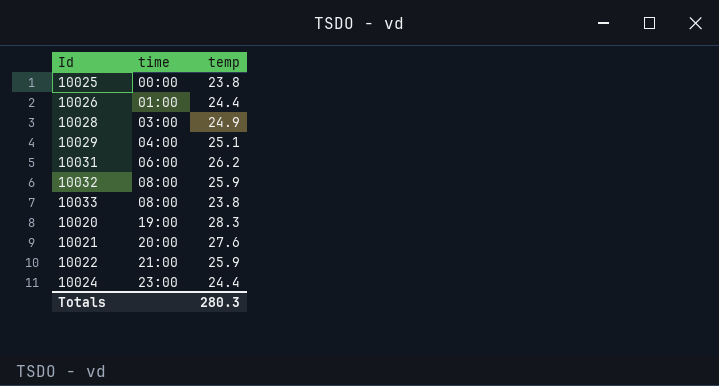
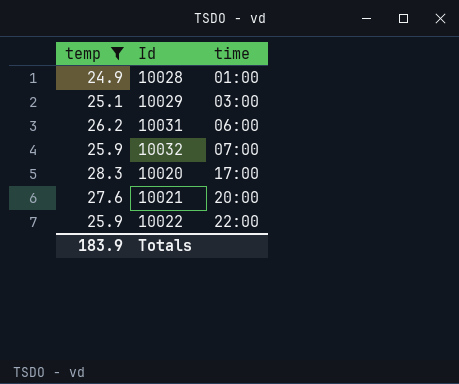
filter: none -> temp >= 24.9
column temp | position: 3 -> 1
10028 | time: 03:00 -> 01:00
10029 | time: 04:00 -> 03:00
10032 | time: 08:00 -> 07:00
10020 | time: 19:00 -> 17:00
10022 | time: 21:00 -> 22:00
Totals | temp: 280.3 -> 183.9

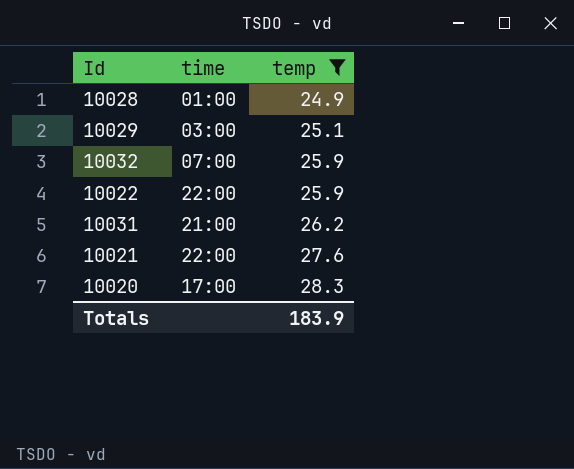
row order: time ascending -> temp ascending
column temp | position: 1 -> 3
10031 | time: 06:00 -> 21:00
10021 | time: 20:00 -> 22:00

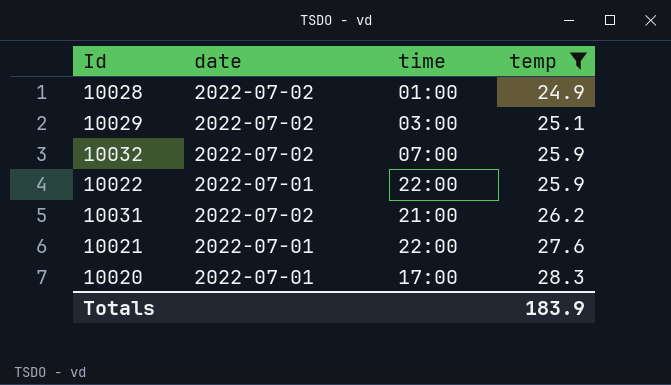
column date | position: none -> 2

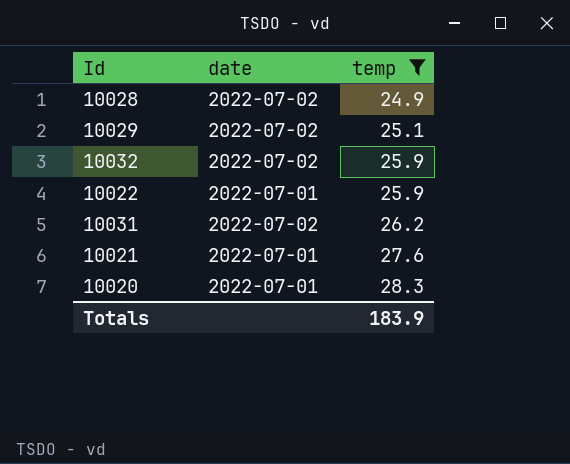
column time | position: 3 -> none

